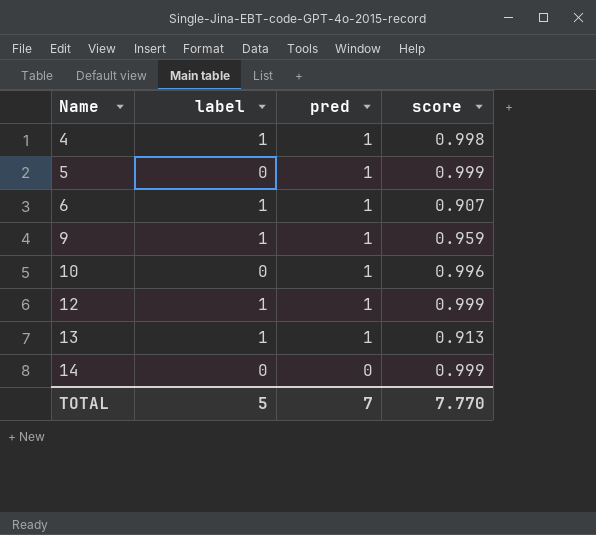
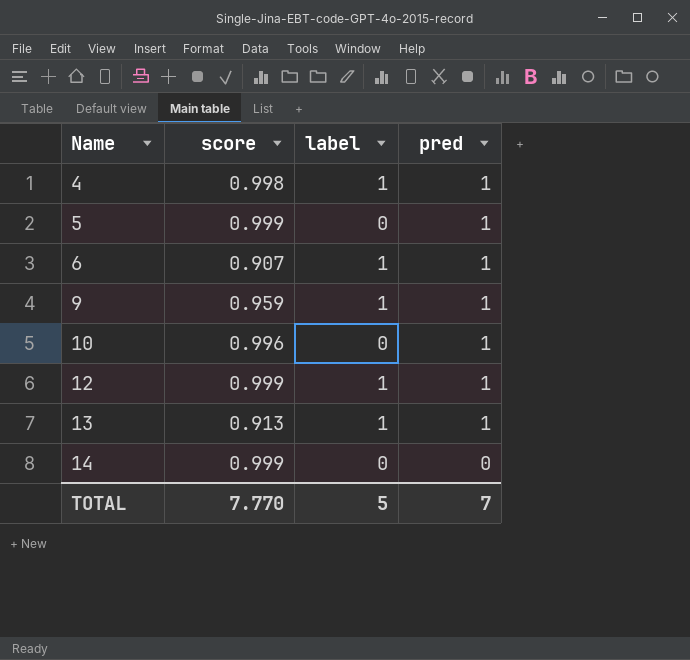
column score | position: 4 -> 2

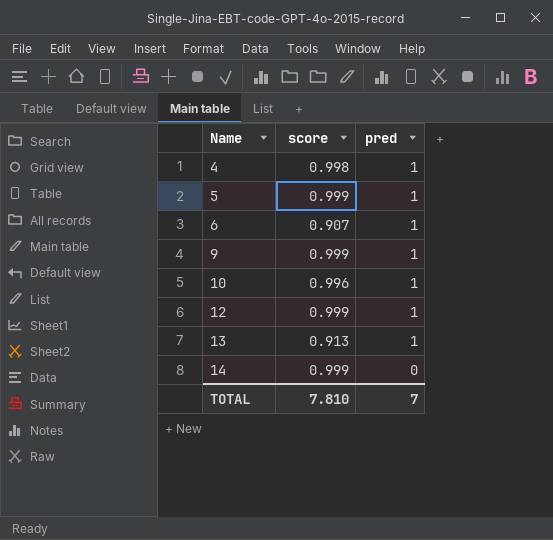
column label | position: 3 -> none
9 | score: 0.959 -> 0.999
TOTAL | score: 7.770 -> 7.810

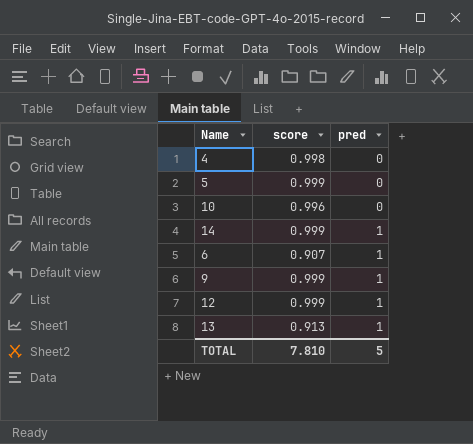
row order: Name ascending -> pred ascending
4 | pred: 1 -> 0
5 | pred: 1 -> 0
10 | pred: 1 -> 0
14 | pred: 0 -> 1
TOTAL | pred: 7 -> 5

